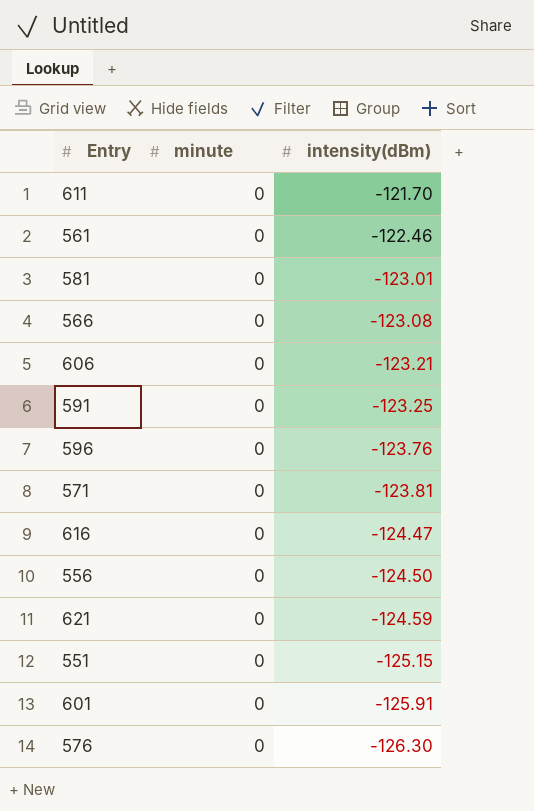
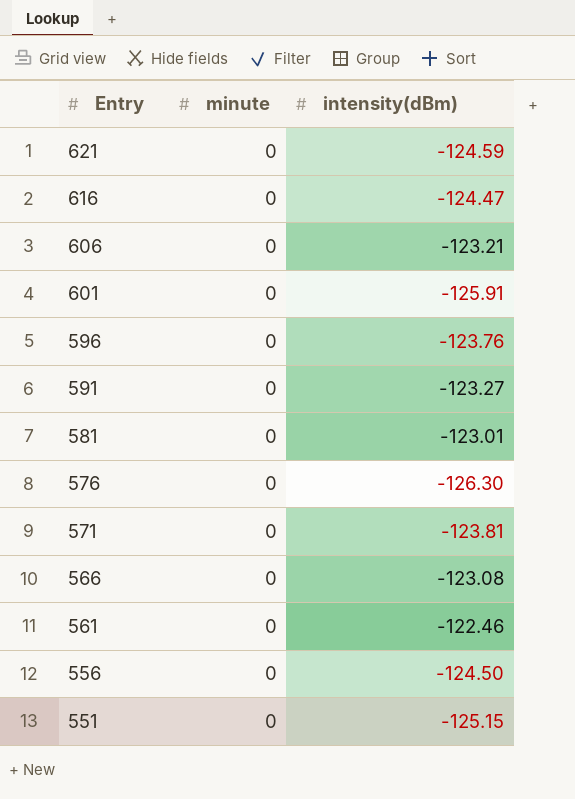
row order: intensity(dBm) descending -> Entry descending
row 611: 0 | -121.70 -> none
591 | intensity(dBm): -123.25 -> -123.27

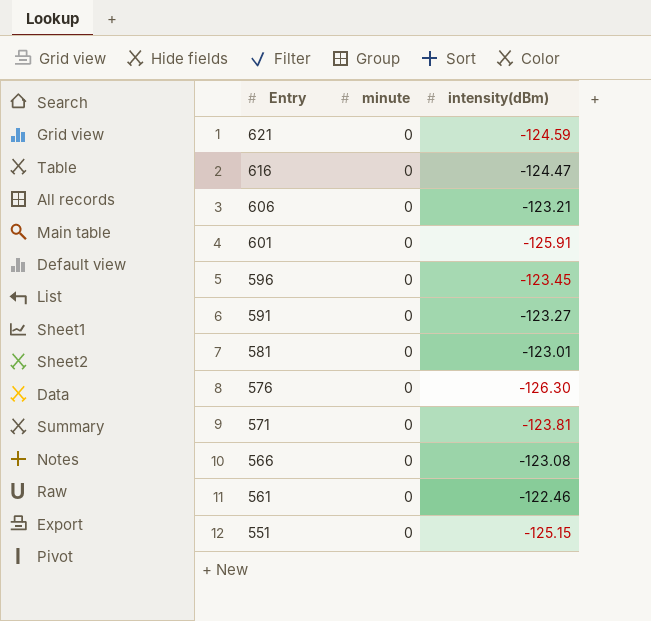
row 556: 0 | -124.50 -> none
596 | intensity(dBm): -123.76 -> -123.45

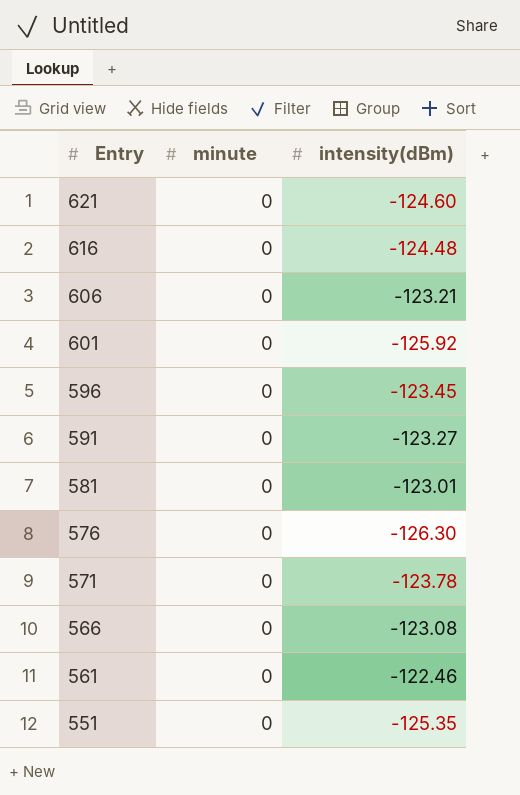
621 | intensity(dBm): -124.59 -> -124.60
616 | intensity(dBm): -124.47 -> -124.48
601 | intensity(dBm): -125.91 -> -125.92
571 | intensity(dBm): -123.81 -> -123.78
551 | intensity(dBm): -125.15 -> -125.35

